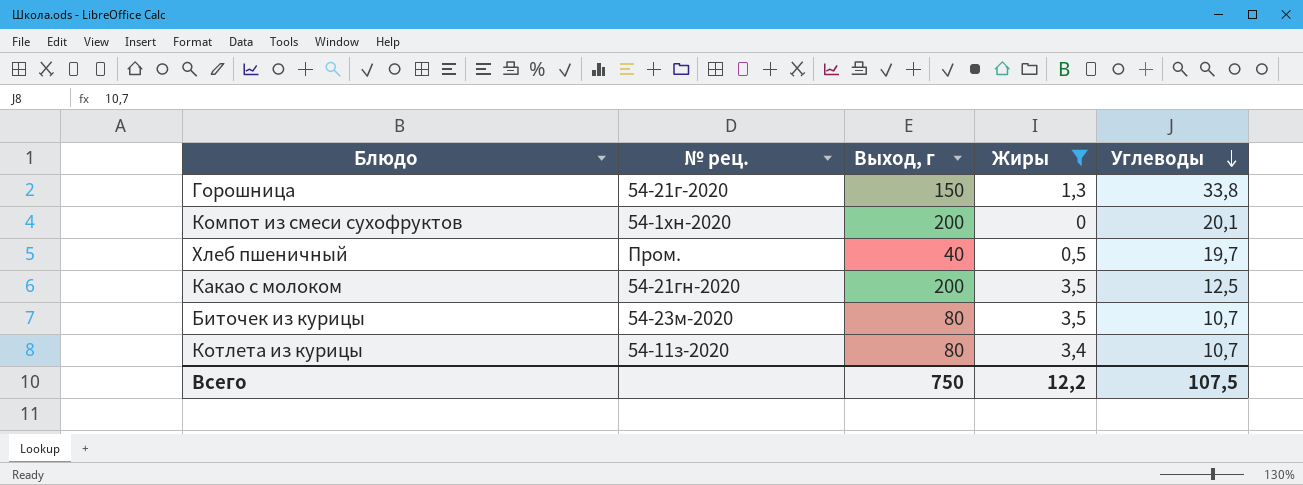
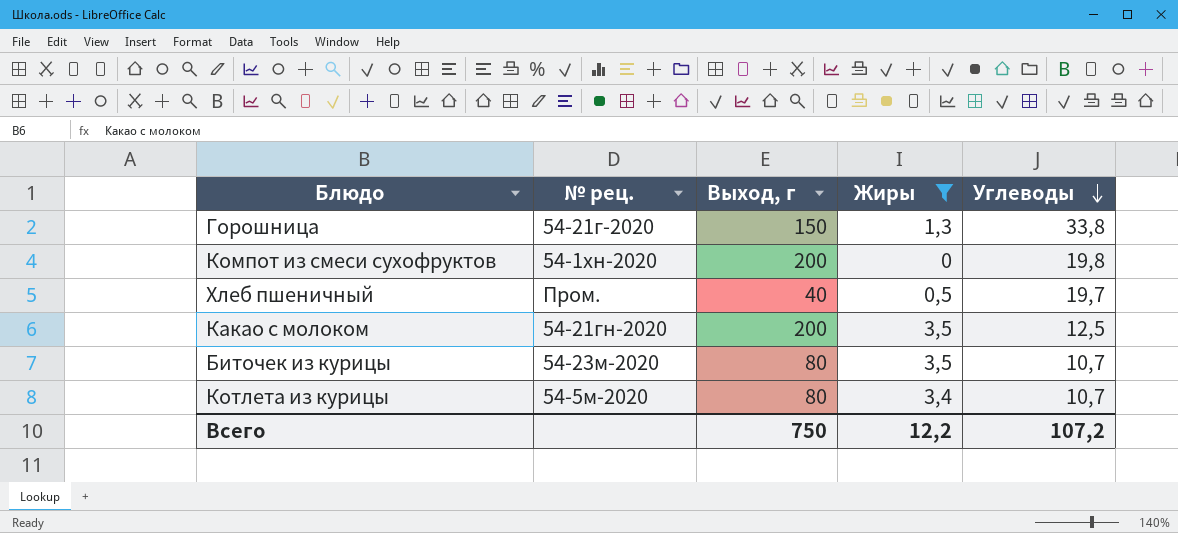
Компот из смеси сухофруктов | Углеводы: 20,1 -> 19,8
Котлета из курицы | № рец.: 54-11з-2020 -> 54-5м-2020
Всего | Углеводы: 107,5 -> 107,2

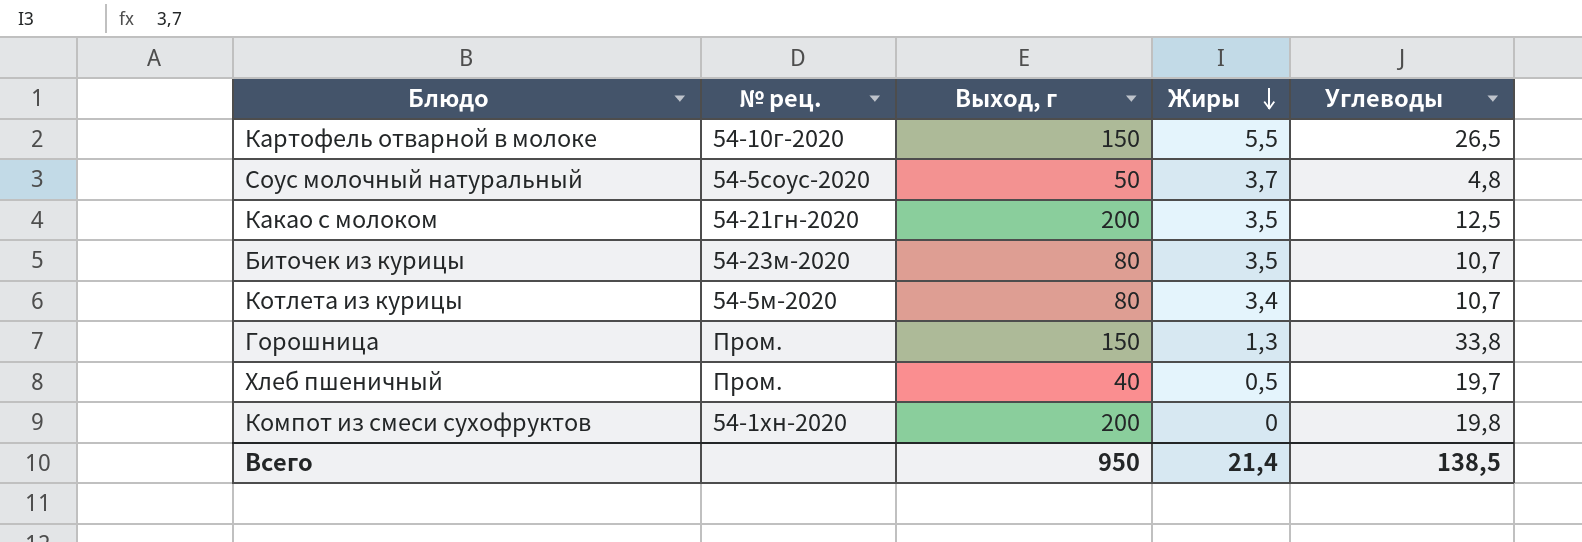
filter: Жиры <= 3,5 -> none
row order: Углеводы descending -> Жиры descending
Горошница | № рец.: 54-21г-2020 -> Пром.
Всего | Выход, г: 750 -> 950
Всего | Жиры: 12,2 -> 21,4
Всего | Углеводы: 107,2 -> 138,5

